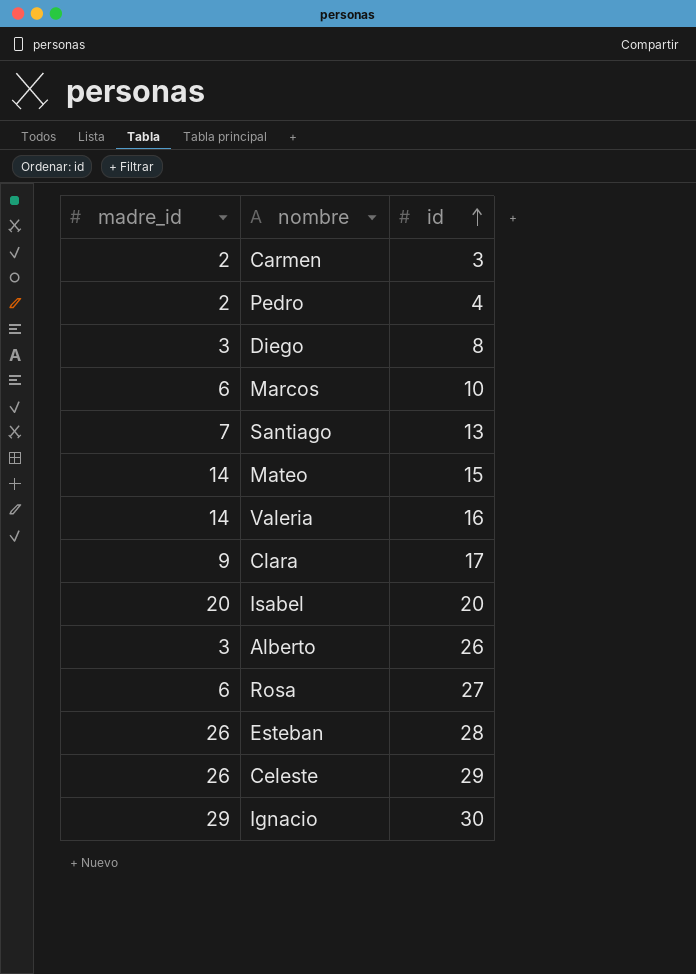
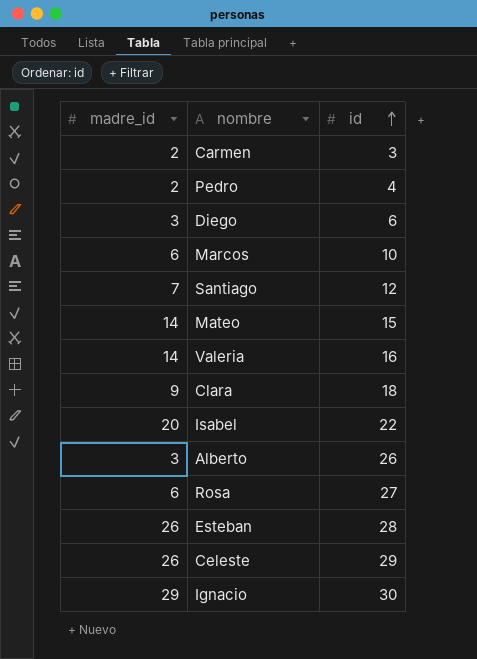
Diego | id: 8 -> 6
Santiago | id: 13 -> 12
Clara | id: 17 -> 18
Isabel | id: 20 -> 22

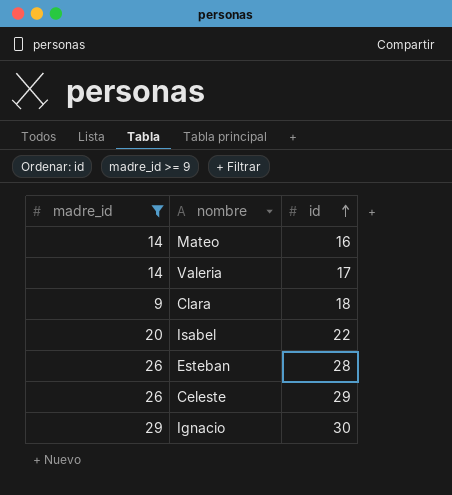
filter: none -> madre_id >= 9
Mateo | id: 15 -> 16
Valeria | id: 16 -> 17

